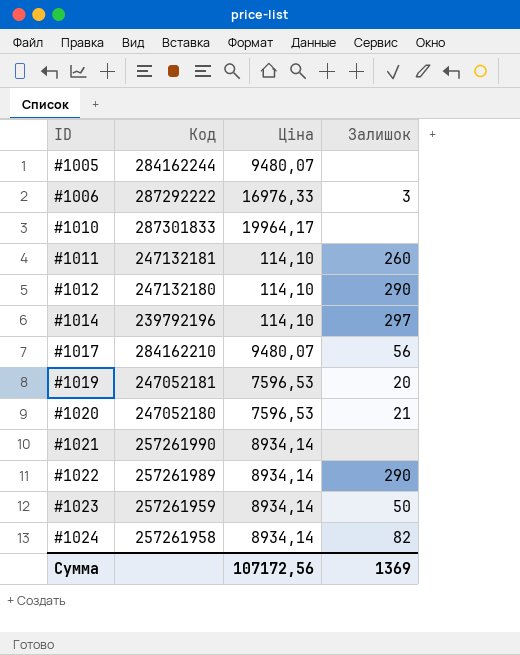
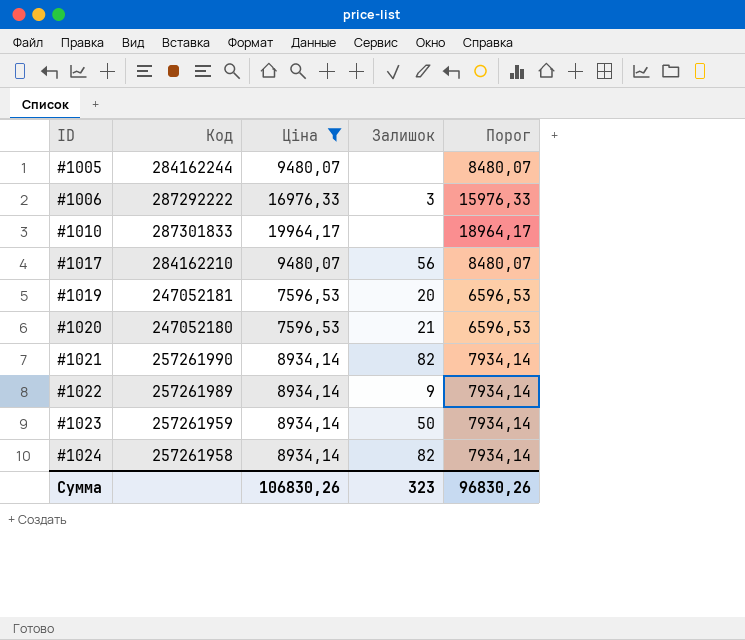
filter: none -> Ціна != 114,10
column Порог | formula: none -> [Ціна] - 1000
#1021 | Залишок: none -> 82
#1022 | Залишок: 290 -> 9
Сумма | Ціна: 107172,56 -> 106830,26
Сумма | Залишок: 1369 -> 323

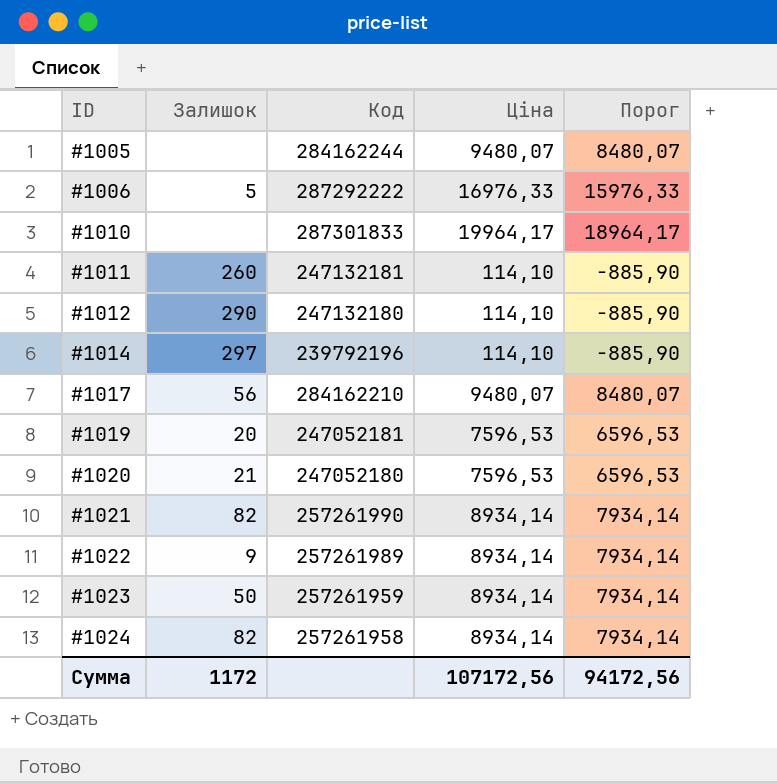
filter: Ціна != 114,10 -> none
column Залишок | position: 4 -> 2
#1006 | Залишок: 3 -> 5
Сумма | Залишок: 323 -> 1172
Сумма | Ціна: 106830,26 -> 107172,56
Сумма | Порог: 96830,26 -> 94172,56

